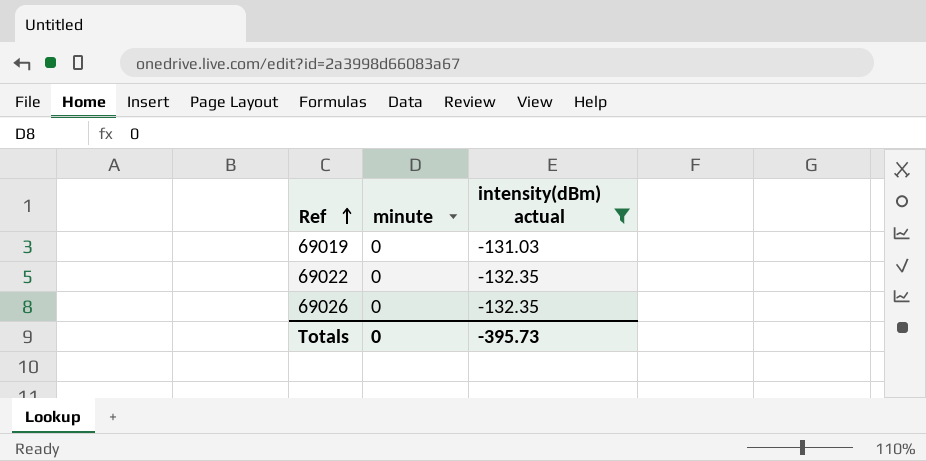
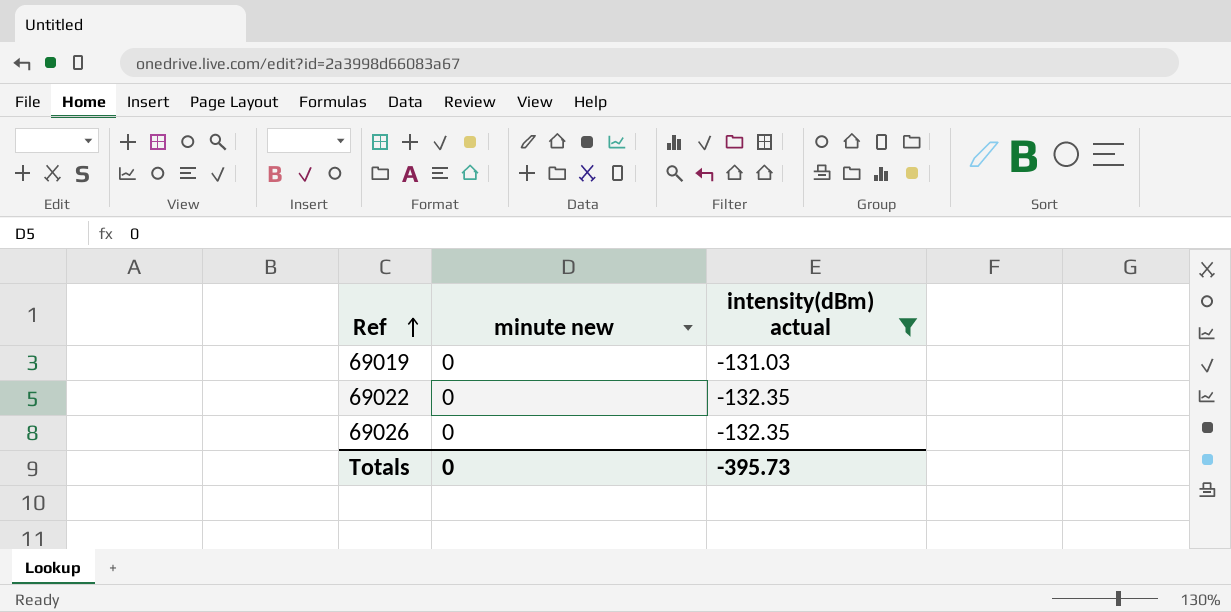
column name: minute -> minute new

